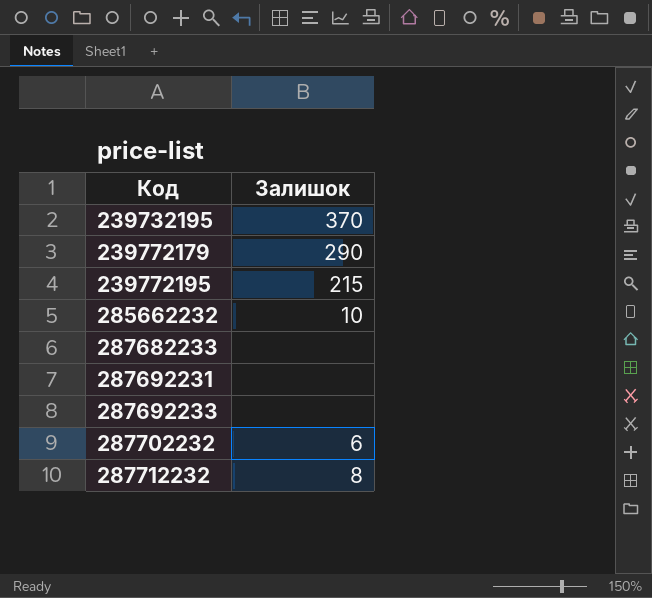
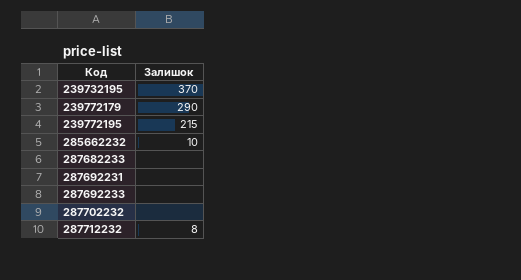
287702232 | Залишок: 6 -> none

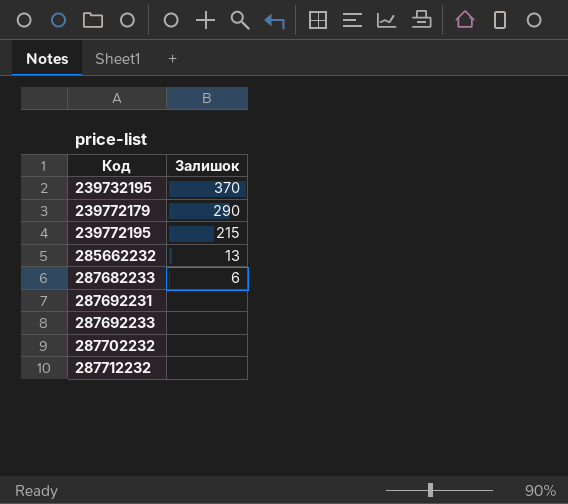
285662232 | Залишок: 10 -> 13
287682233 | Залишок: none -> 6
287712232 | Залишок: 8 -> none

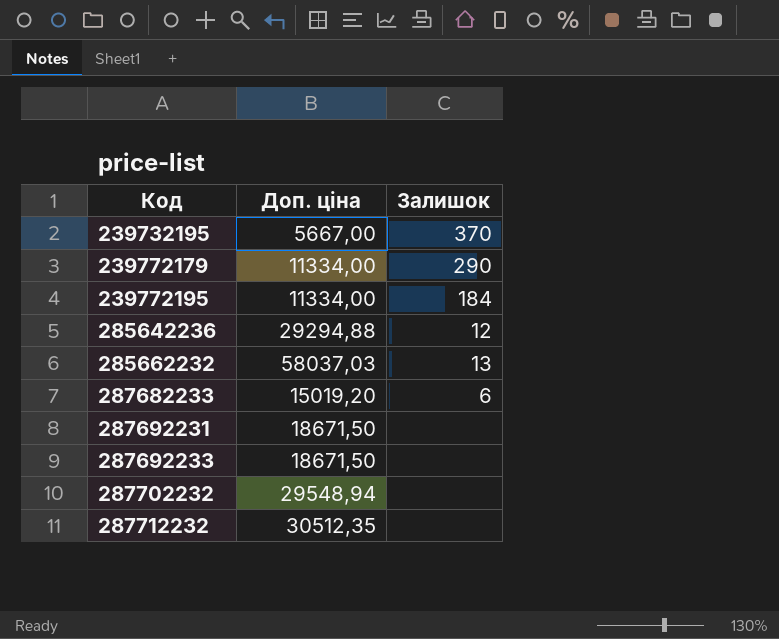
column Доп. ціна | position: none -> 2
239772195 | Залишок: 215 -> 184
row 285642236: none -> 29294,88 | 12

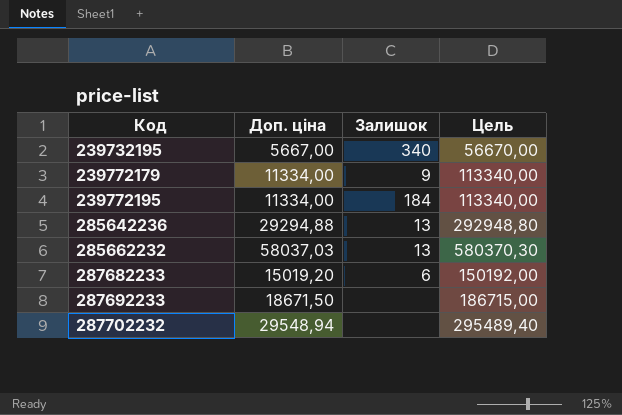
column Цель | formula: none -> [Доп. ціна] * 10
row 287692231: 18671,50 | none -> none
row 287712232: 30512,35 | none -> none
239732195 | Залишок: 370 -> 340
239772179 | Залишок: 290 -> 9
285642236 | Залишок: 12 -> 13

